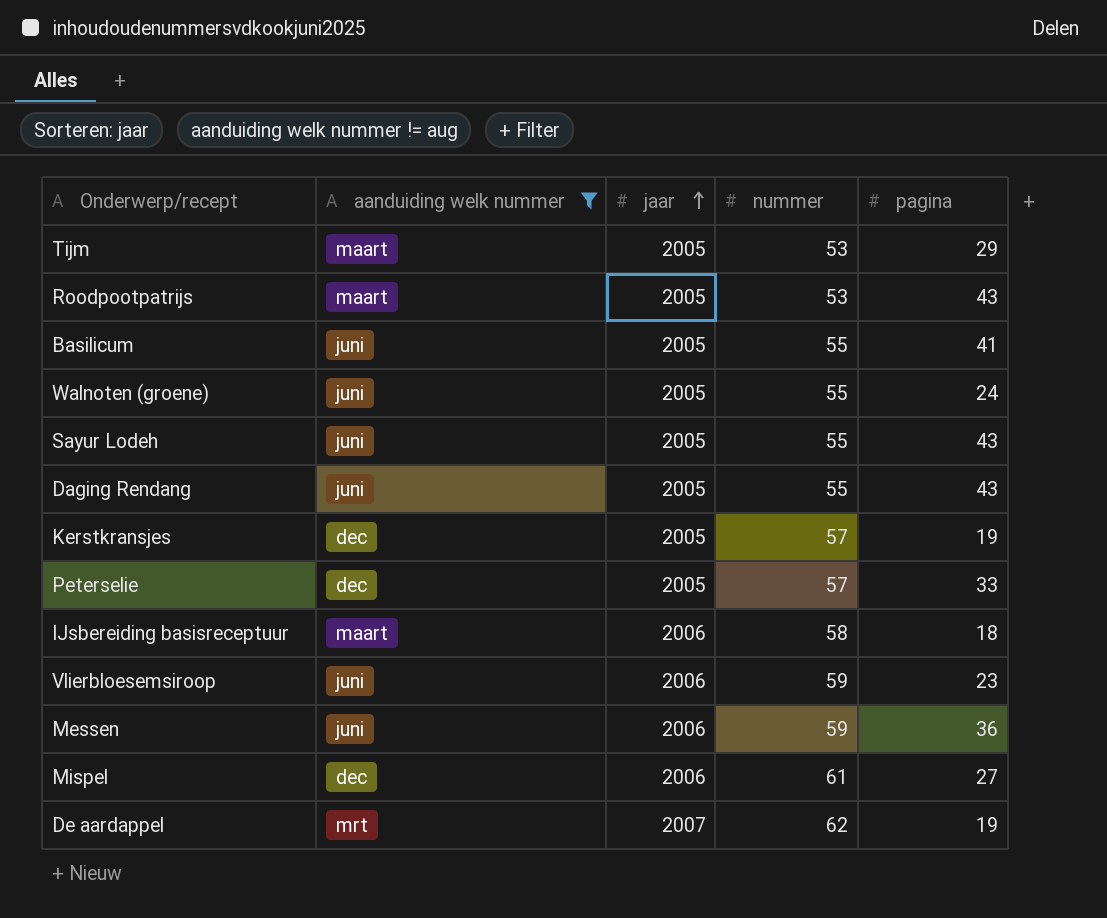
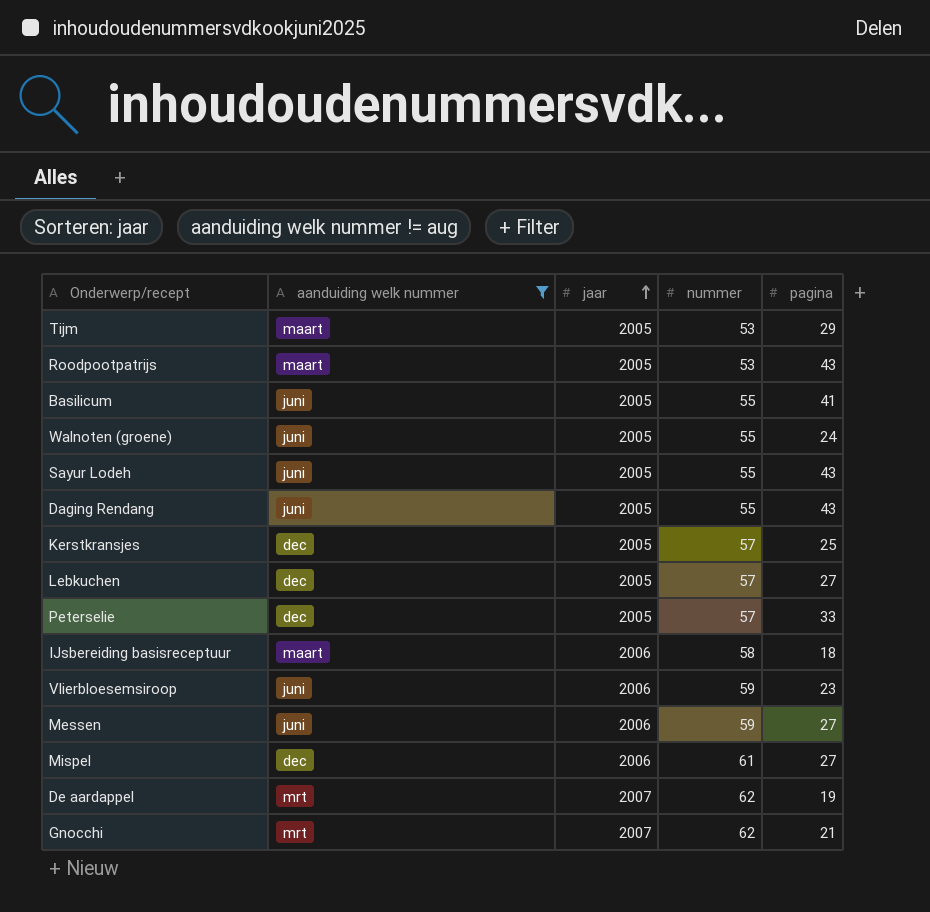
Kerstkransjes | pagina: 19 -> 25
row Lebkuchen: none -> dec | 2005 | 57 | 27
Messen | pagina: 36 -> 27
row Gnocchi: none -> mrt | 2007 | 62 | 21

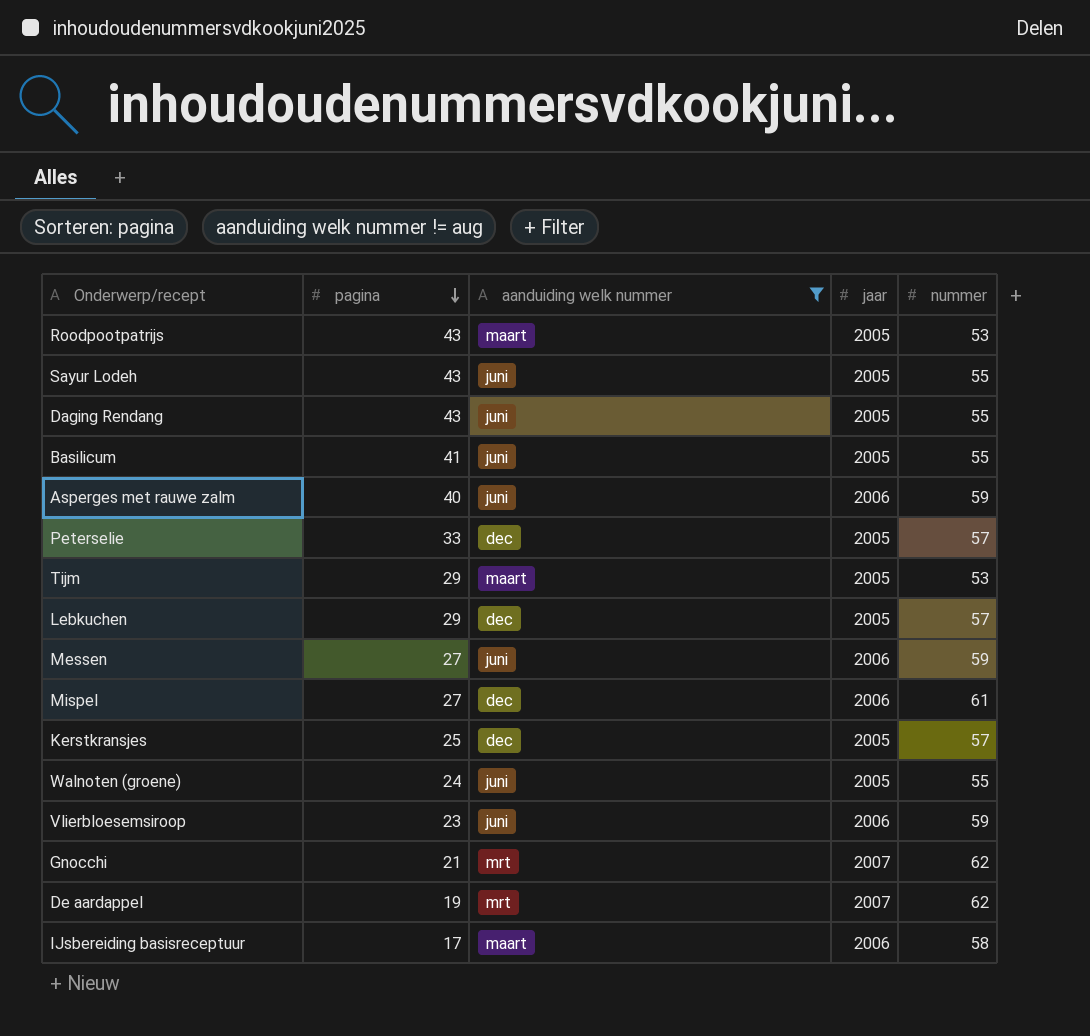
row order: jaar ascending -> pagina descending
column pagina | position: 5 -> 2
row Asperges met rauwe zalm: none -> 40 | juni | 2006 | 59
Lebkuchen | pagina: 27 -> 29
IJsbereiding basisreceptuur | pagina: 18 -> 17

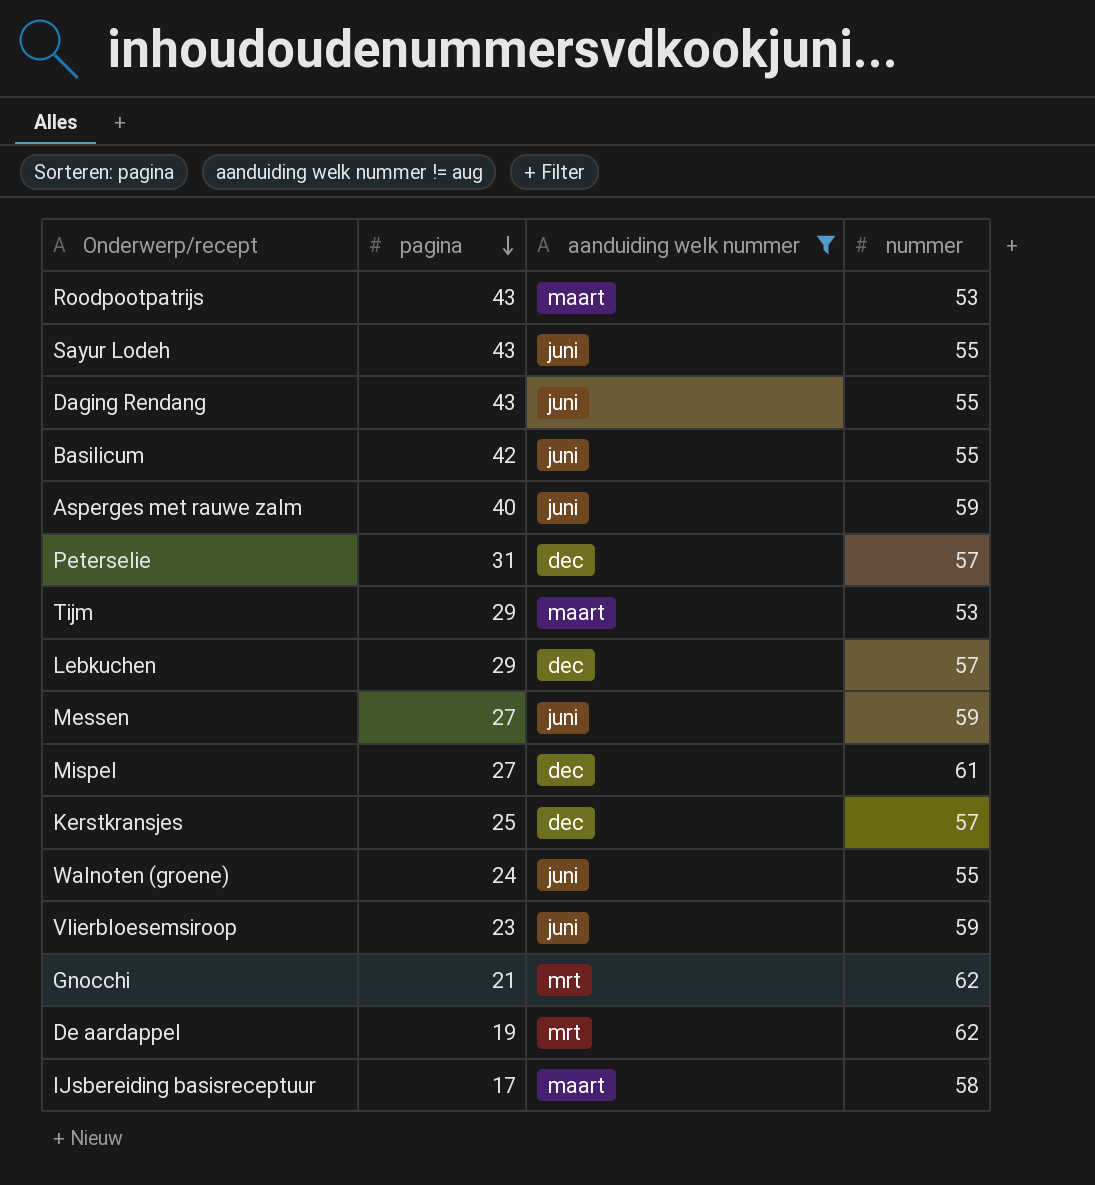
column jaar | position: 4 -> none
Basilicum | pagina: 41 -> 42
Peterselie | pagina: 33 -> 31

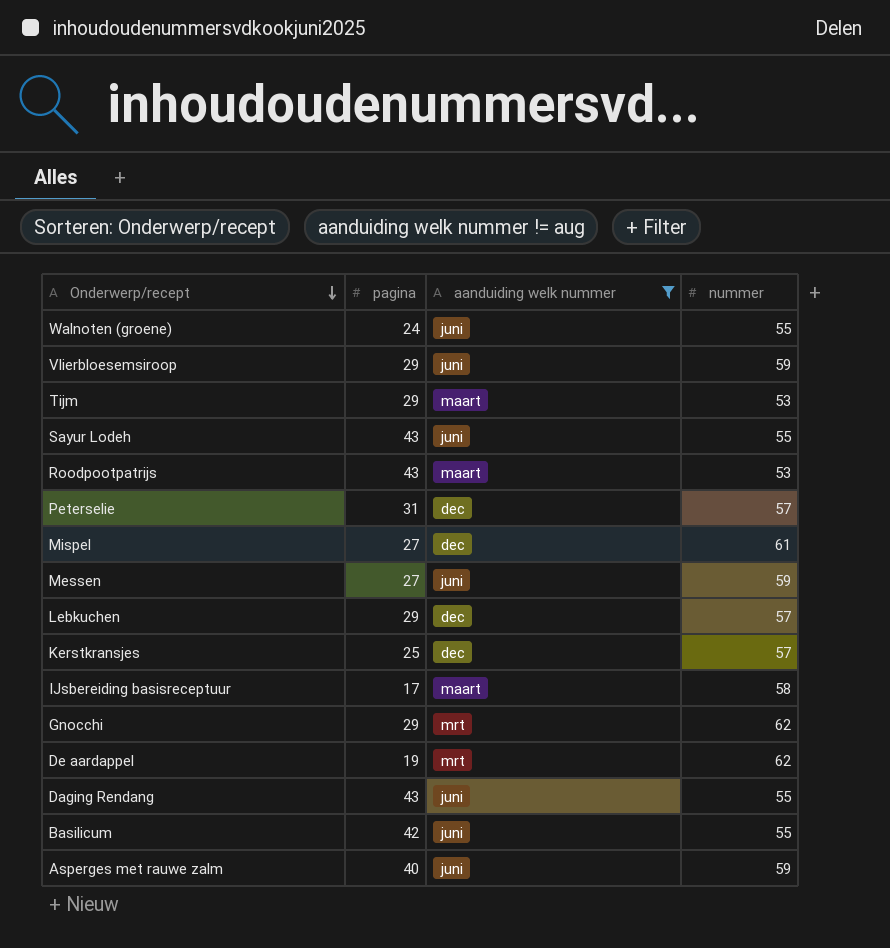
row order: pagina descending -> Onderwerp/recept descending
Vlierbloesemsiroop | pagina: 23 -> 29
Gnocchi | pagina: 21 -> 29

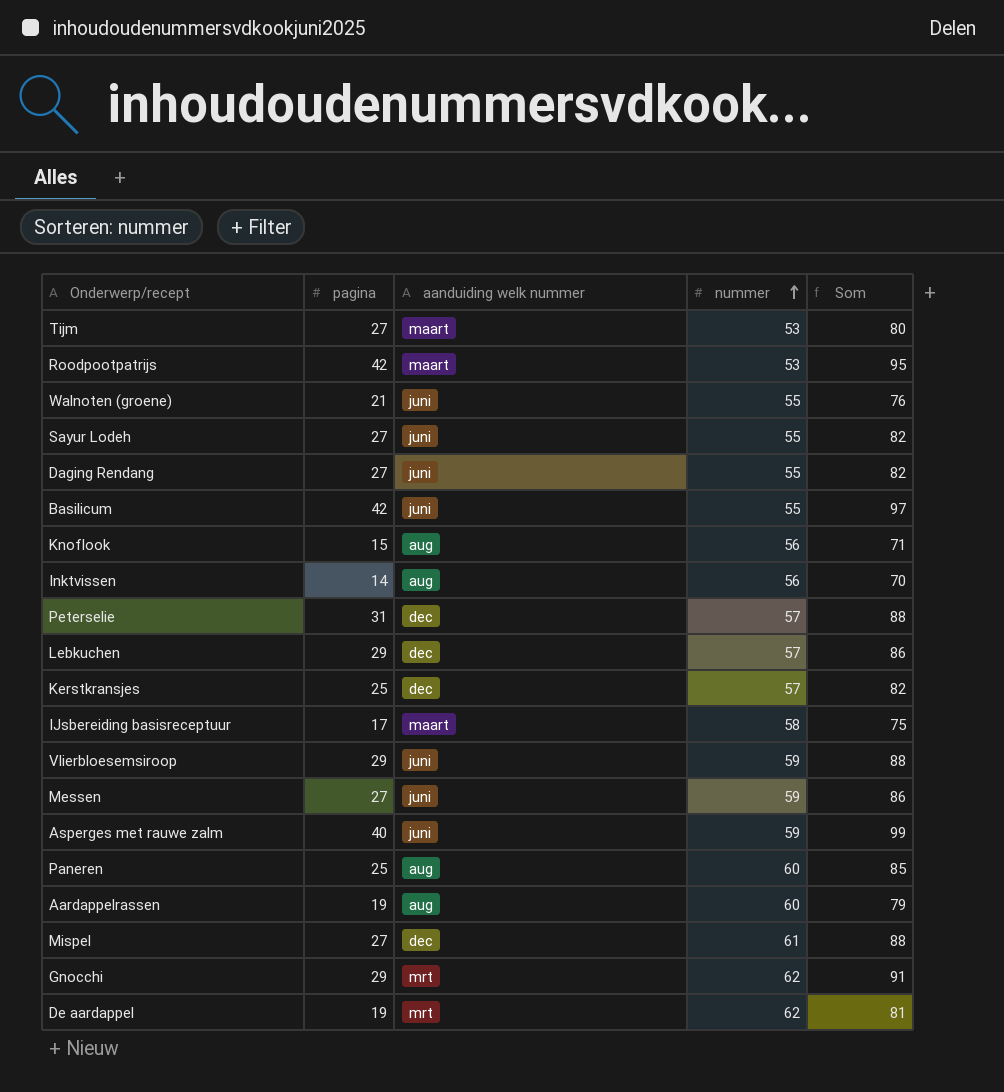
filter: aanduiding welk nummer != aug -> none
row order: Onderwerp/recept descending -> nummer ascending
column Som | formula: none -> [pagina] + [nummer]
Tijm | pagina: 29 -> 27
Roodpootpatrijs | pagina: 43 -> 42
Walnoten (groene) | pagina: 24 -> 21
Sayur Lodeh | pagina: 43 -> 27
Daging Rendang | pagina: 43 -> 27

